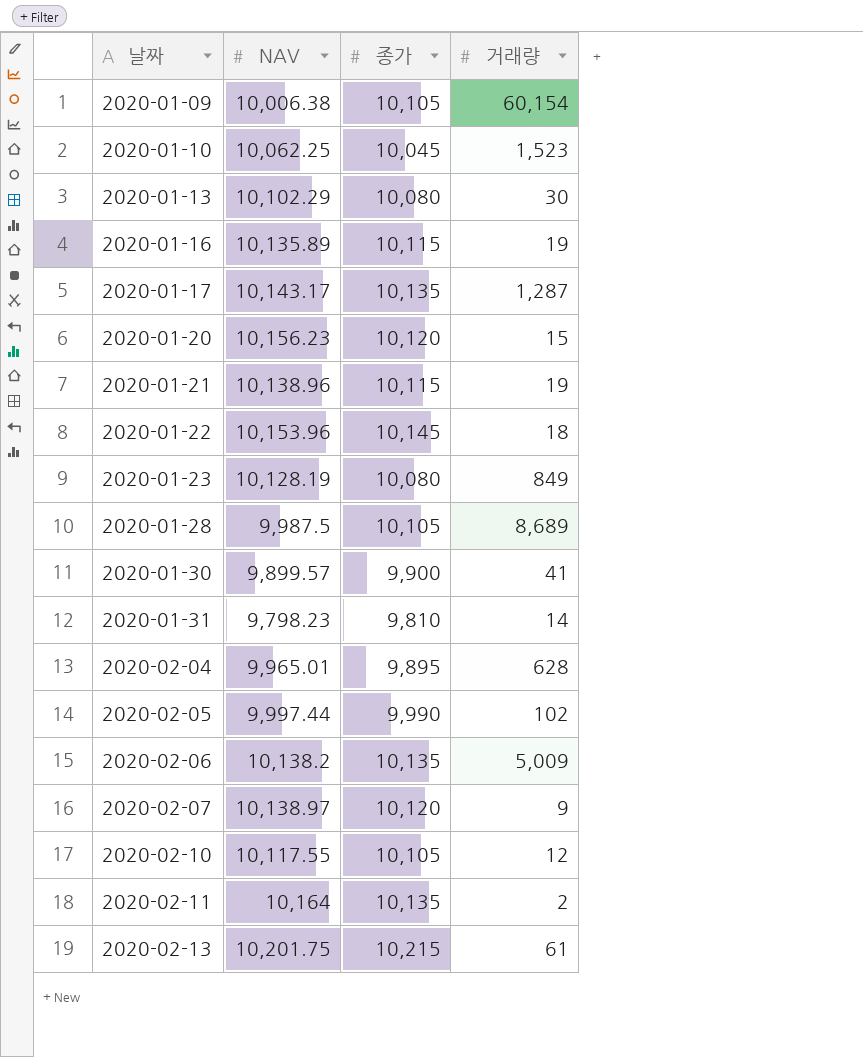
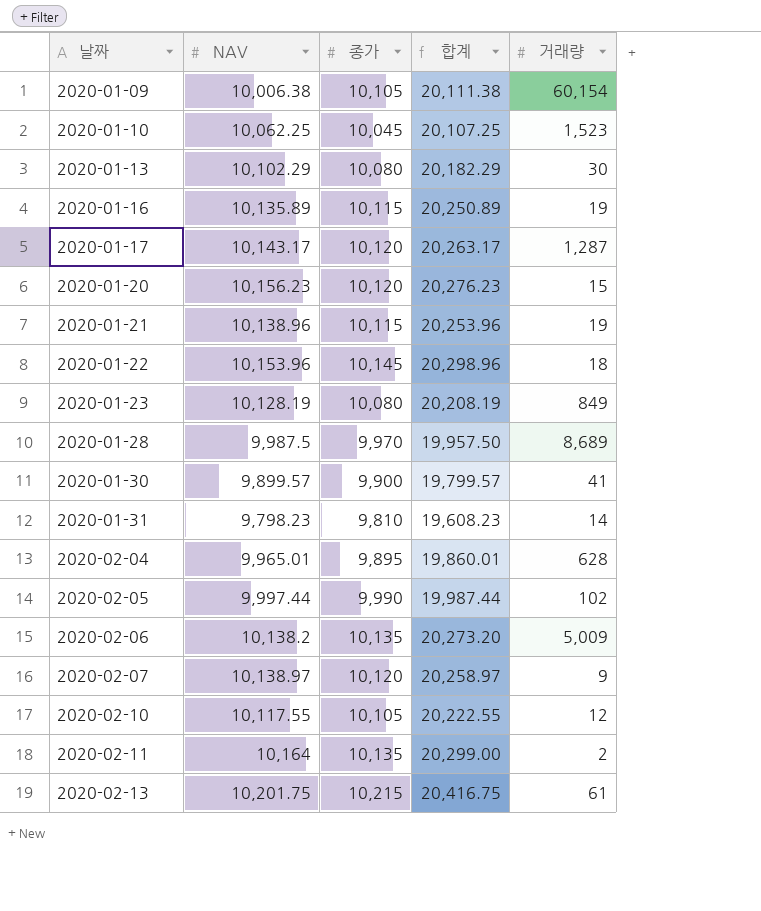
column 합계 | formula: none -> [NAV] + [종가]
2020-01-17 | 종가: 10,135 -> 10,120
2020-01-28 | 종가: 10,105 -> 9,970

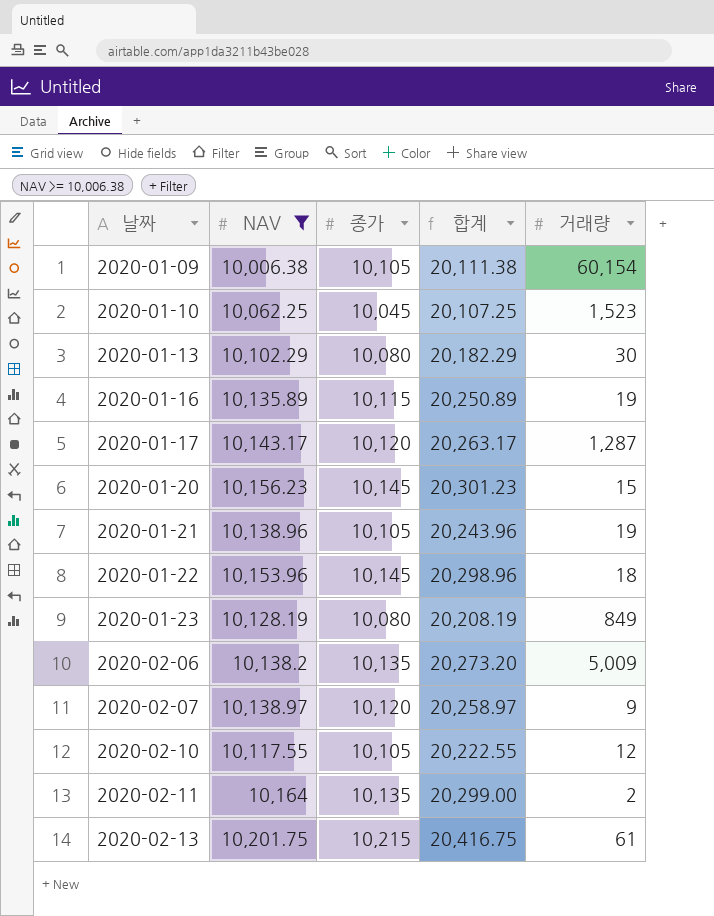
filter: none -> NAV >= 10,006.38
2020-01-20 | 종가: 10,120 -> 10,145
2020-01-20 | 합계: 20,276.23 -> 20,301.23
2020-01-21 | 종가: 10,115 -> 10,105
2020-01-21 | 합계: 20,253.96 -> 20,243.96

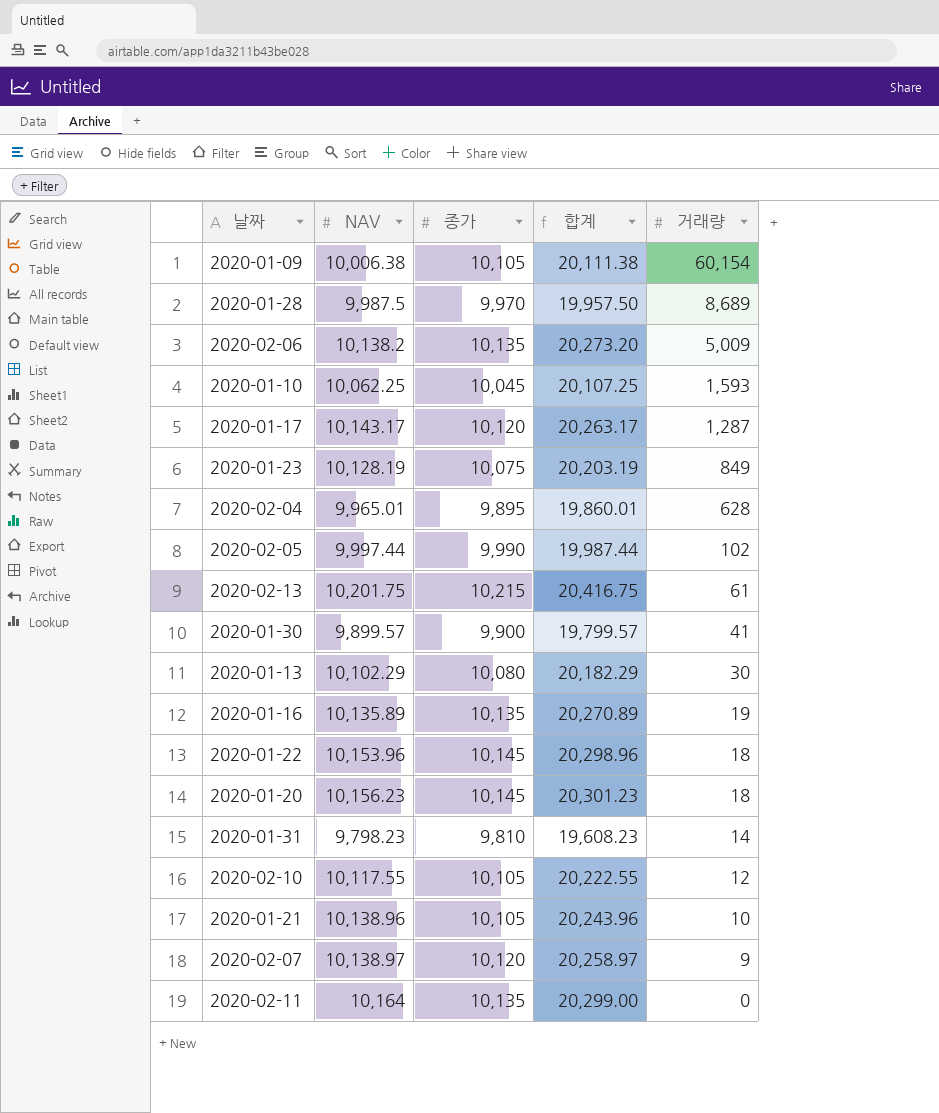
filter: NAV >= 10,006.38 -> none
row order: 날짜 ascending -> 거래량 descending
2020-01-10 | 거래량: 1,523 -> 1,593
2020-01-23 | 종가: 10,080 -> 10,075
2020-01-23 | 합계: 20,208.19 -> 20,203.19
2020-01-16 | 종가: 10,115 -> 10,135
2020-01-16 | 합계: 20,250.89 -> 20,270.89
2020-01-20 | 거래량: 15 -> 18
2020-01-21 | 거래량: 19 -> 10
2020-02-11 | 거래량: 2 -> 0

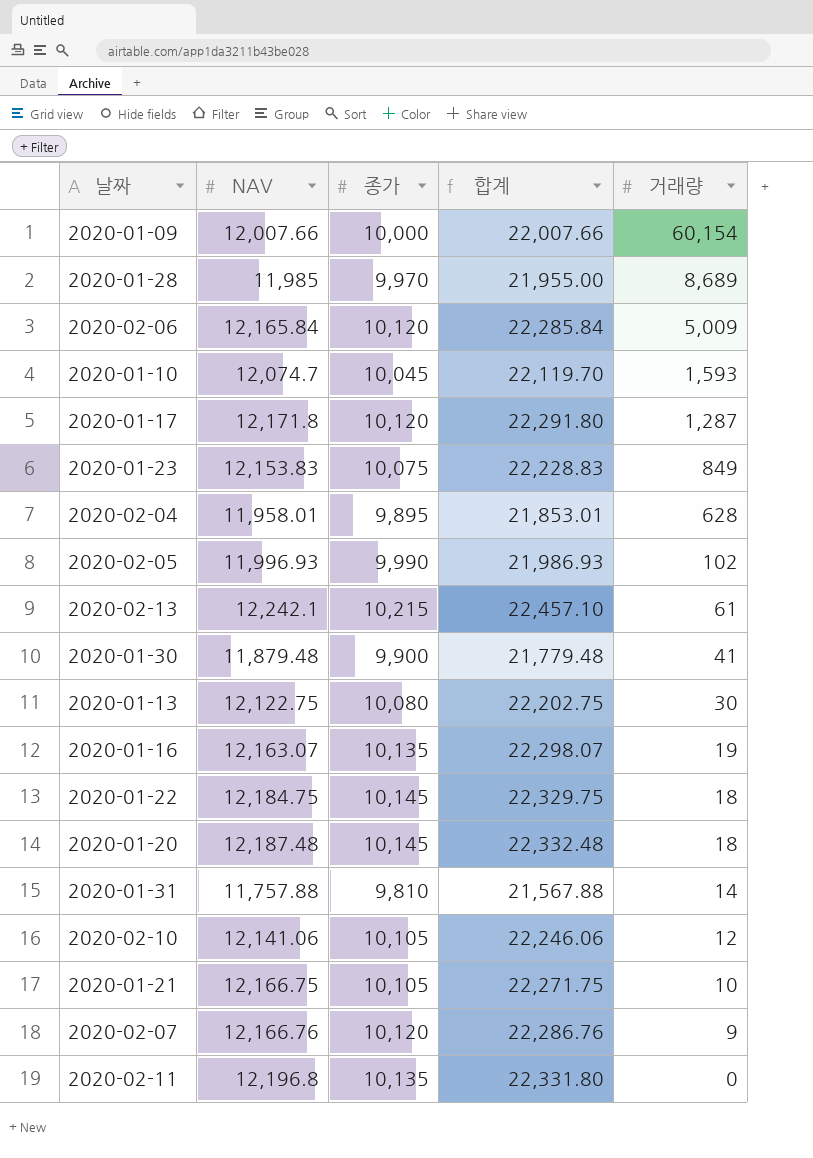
2020-01-09 | NAV: 10,006.38 -> 12,007.66
2020-01-09 | 종가: 10,105 -> 10,000
2020-01-09 | 합계: 20,111.38 -> 22,007.66
2020-01-28 | NAV: 9,987.5 -> 11,985
2020-01-28 | 합계: 19,957.50 -> 21,955.00
2020-02-06 | NAV: 10,138.2 -> 12,165.84
2020-02-06 | 종가: 10,135 -> 10,120
2020-02-06 | 합계: 20,273.20 -> 22,285.84
2020-01-10 | NAV: 10,062.25 -> 12,074.7
2020-01-10 | 합계: 20,107.25 -> 22,119.70
2020-01-17 | NAV: 10,143.17 -> 12,171.8
2020-01-17 | 합계: 20,263.17 -> 22,291.80
2020-01-23 | NAV: 10,128.19 -> 12,153.83
2020-01-23 | 합계: 20,203.19 -> 22,228.83
2020-02-04 | NAV: 9,965.01 -> 11,958.01
2020-02-04 | 합계: 19,860.01 -> 21,853.01
2020-02-05 | NAV: 9,997.44 -> 11,996.93
2020-02-05 | 합계: 19,987.44 -> 21,986.93
2020-02-13 | NAV: 10,201.75 -> 12,242.1
2020-02-13 | 합계: 20,416.75 -> 22,457.10
2020-01-30 | NAV: 9,899.57 -> 11,879.48
2020-01-30 | 합계: 19,799.57 -> 21,779.48
2020-01-13 | NAV: 10,102.29 -> 12,122.75
2020-01-13 | 합계: 20,182.29 -> 22,202.75
2020-01-16 | NAV: 10,135.89 -> 12,163.07
2020-01-16 | 합계: 20,270.89 -> 22,298.07
2020-01-22 | NAV: 10,153.96 -> 12,184.75
2020-01-22 | 합계: 20,298.96 -> 22,329.75
2020-01-20 | NAV: 10,156.23 -> 12,187.48
2020-01-20 | 합계: 20,301.23 -> 22,332.48
2020-01-31 | NAV: 9,798.23 -> 11,757.88
2020-01-31 | 합계: 19,608.23 -> 21,567.88
2020-02-10 | NAV: 10,117.55 -> 12,141.06
2020-02-10 | 합계: 20,222.55 -> 22,246.06
2020-01-21 | NAV: 10,138.96 -> 12,166.75
2020-01-21 | 합계: 20,243.96 -> 22,271.75
2020-02-07 | NAV: 10,138.97 -> 12,166.76
2020-02-07 | 합계: 20,258.97 -> 22,286.76
2020-02-11 | NAV: 10,164 -> 12,196.8
2020-02-11 | 합계: 20,299.00 -> 22,331.80

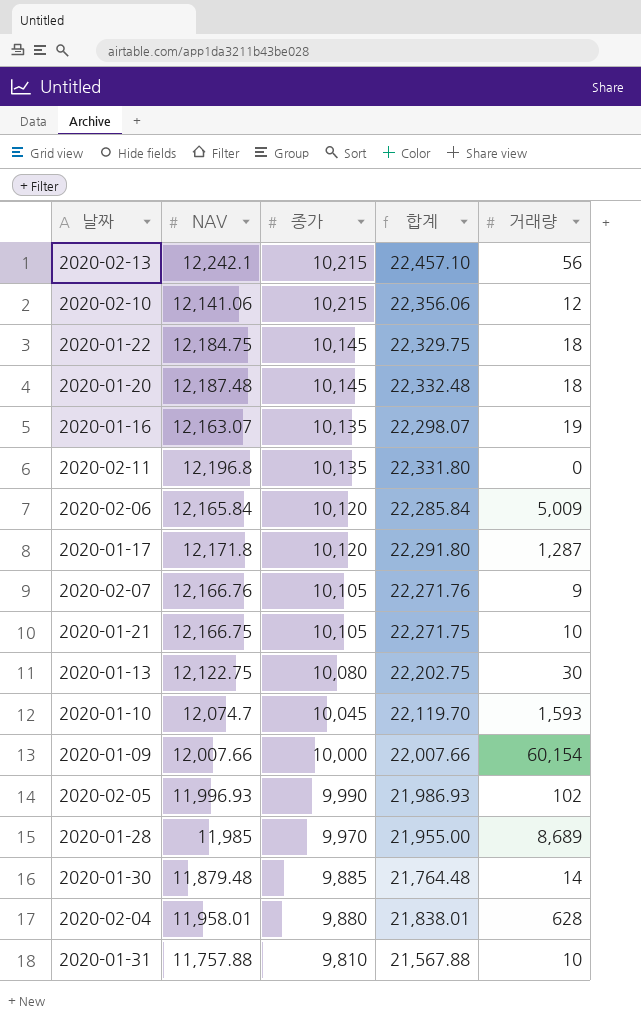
row order: 거래량 descending -> 종가 descending
row 2020-01-23: 12,153.83 | 10,075 | 22,228.83 | 849 -> none
2020-02-13 | 거래량: 61 -> 56
2020-02-10 | 종가: 10,105 -> 10,215
2020-02-10 | 합계: 22,246.06 -> 22,356.06
2020-02-07 | 종가: 10,120 -> 10,105
2020-02-07 | 합계: 22,286.76 -> 22,271.76
2020-01-30 | 종가: 9,900 -> 9,885
2020-01-30 | 합계: 21,779.48 -> 21,764.48
2020-01-30 | 거래량: 41 -> 14
2020-02-04 | 종가: 9,895 -> 9,880
2020-02-04 | 합계: 21,853.01 -> 21,838.01
2020-01-31 | 거래량: 14 -> 10

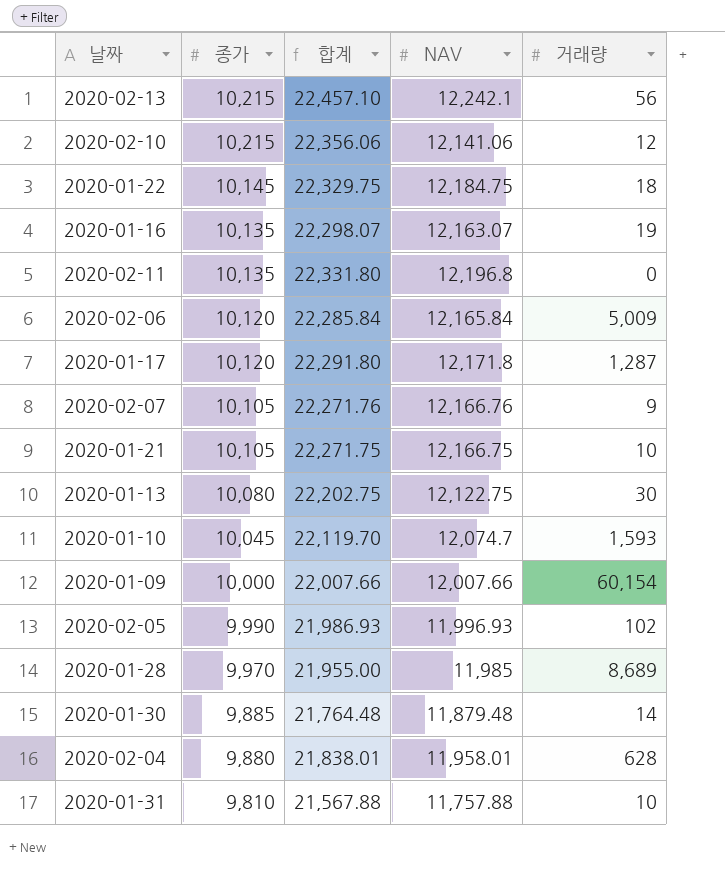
column NAV | position: 2 -> 4
row 2020-01-20: 12,187.48 | 10,145 | 22,332.48 | 18 -> none

